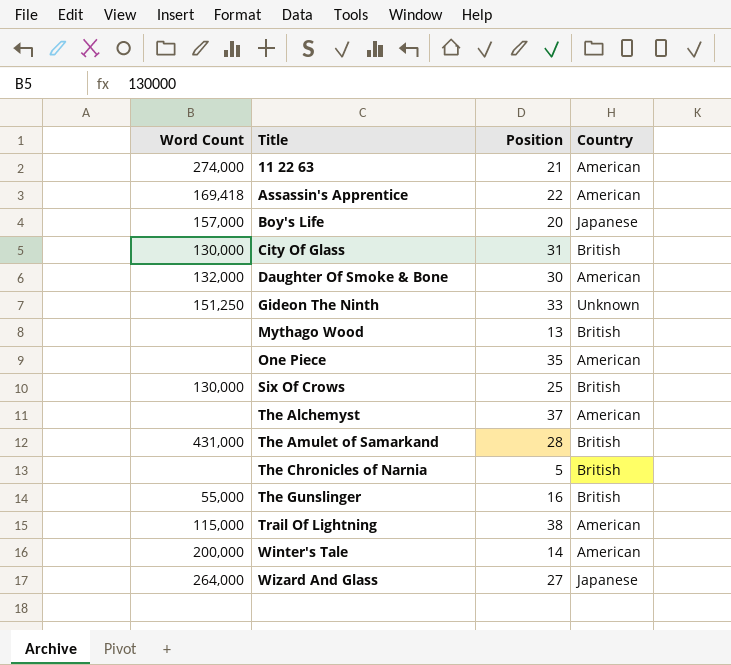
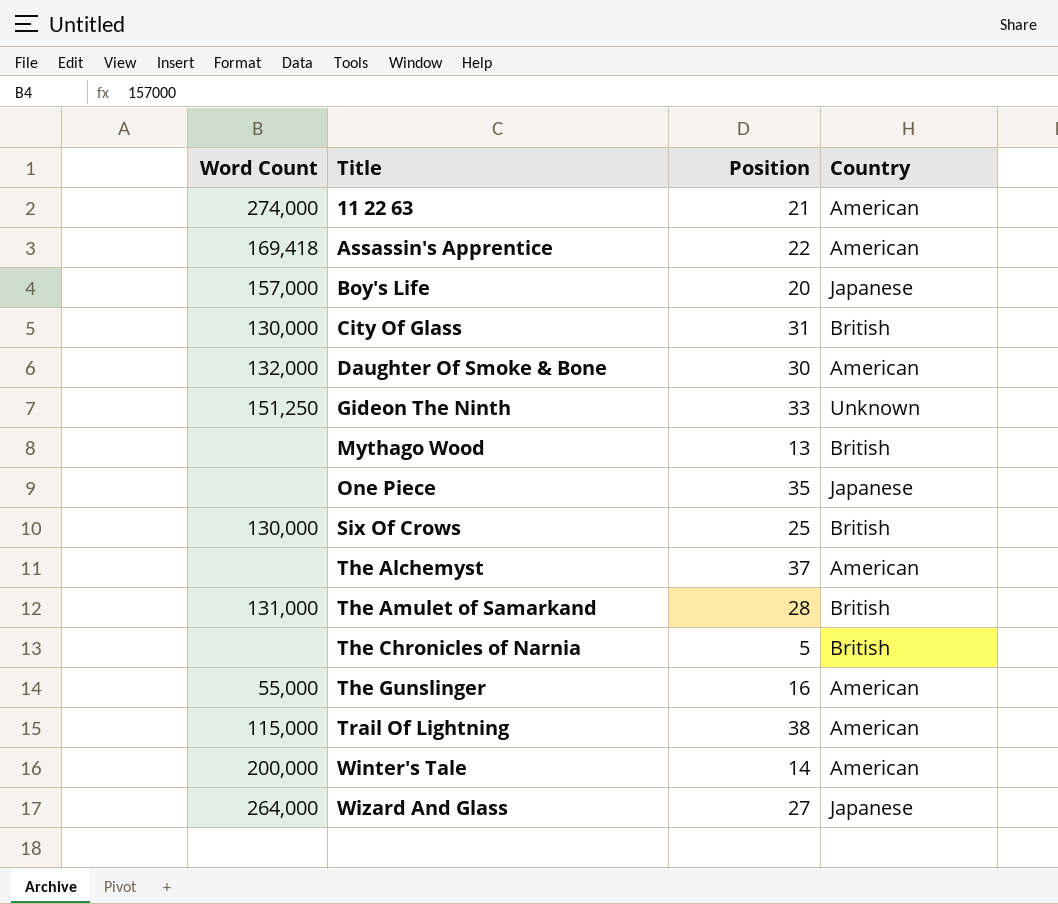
One Piece | Country: American -> Japanese
The Amulet of Samarkand | Word Count: 431,000 -> 131,000
The Gunslinger | Country: British -> American

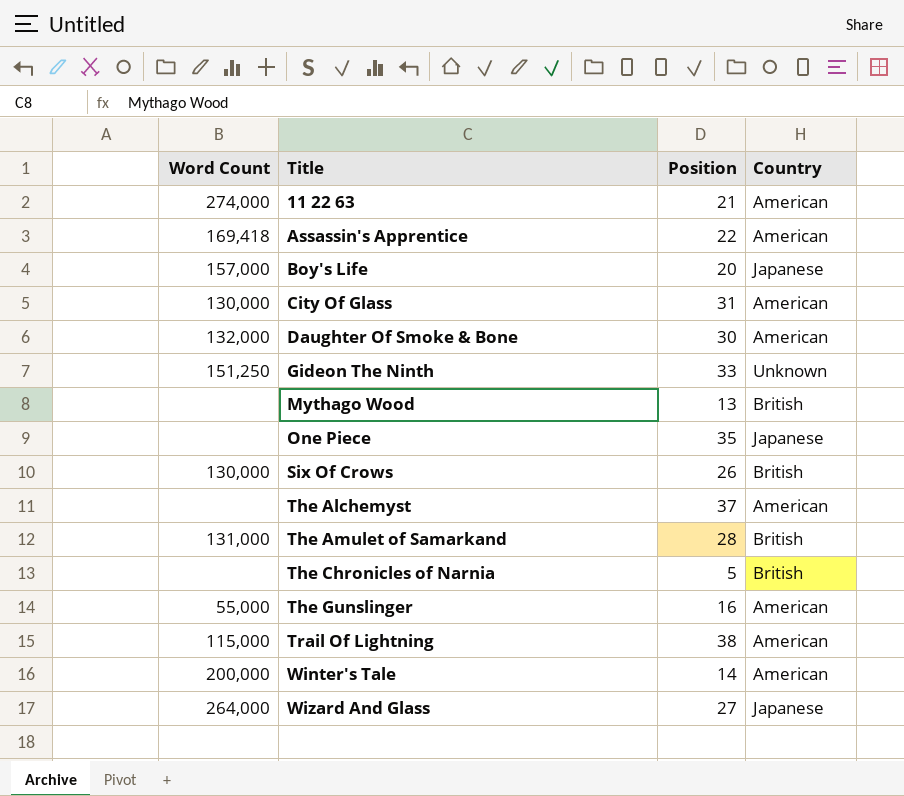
City Of Glass | Country: British -> American
Six Of Crows | Position: 25 -> 26

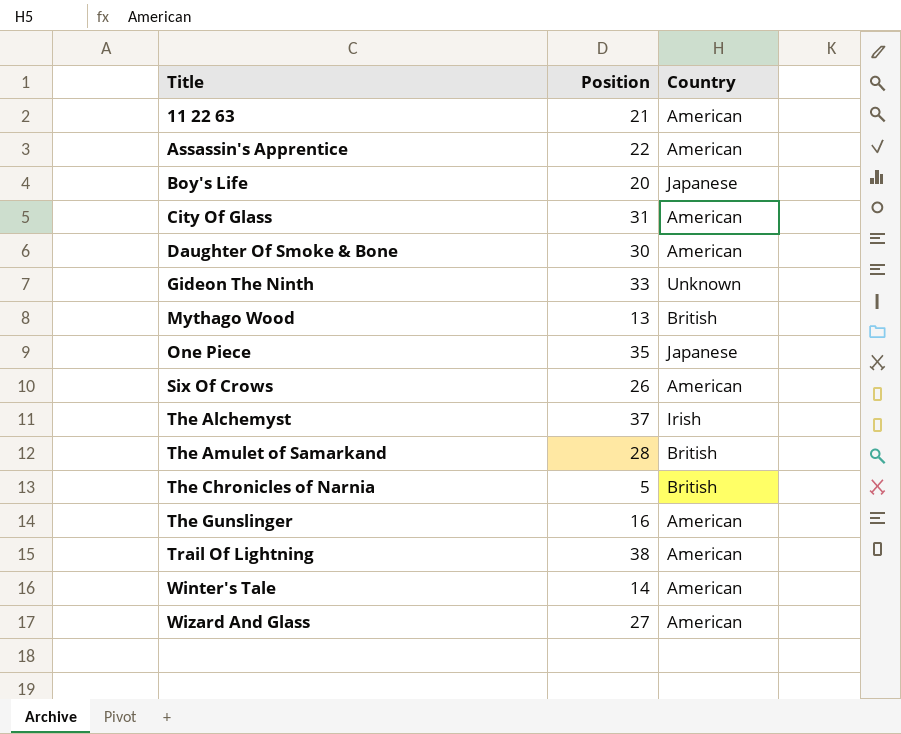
column Word Count | position: 1 -> none
Six Of Crows | Country: British -> American
The Alchemyst | Country: American -> Irish
Wizard And Glass | Country: Japanese -> American

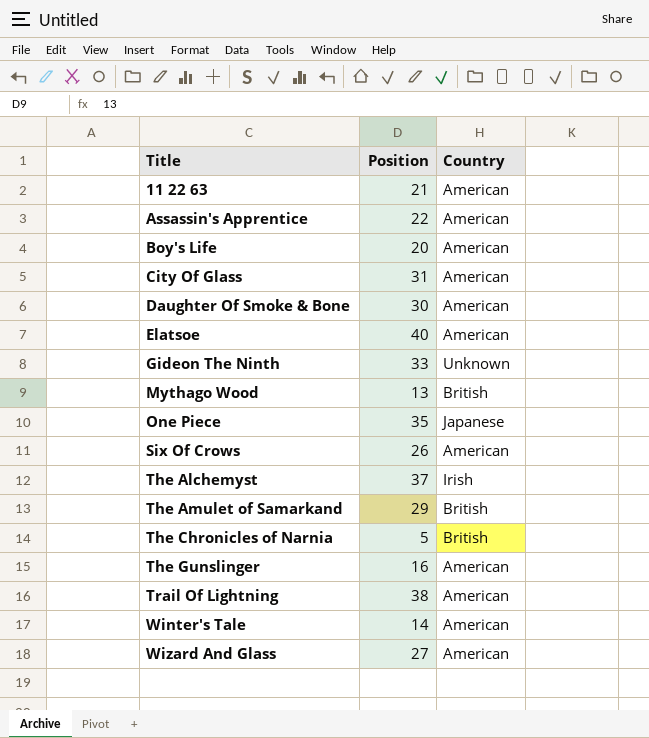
Boy's Life | Country: Japanese -> American
row Elatsoe: none -> 40 | American
The Amulet of Samarkand | Position: 28 -> 29

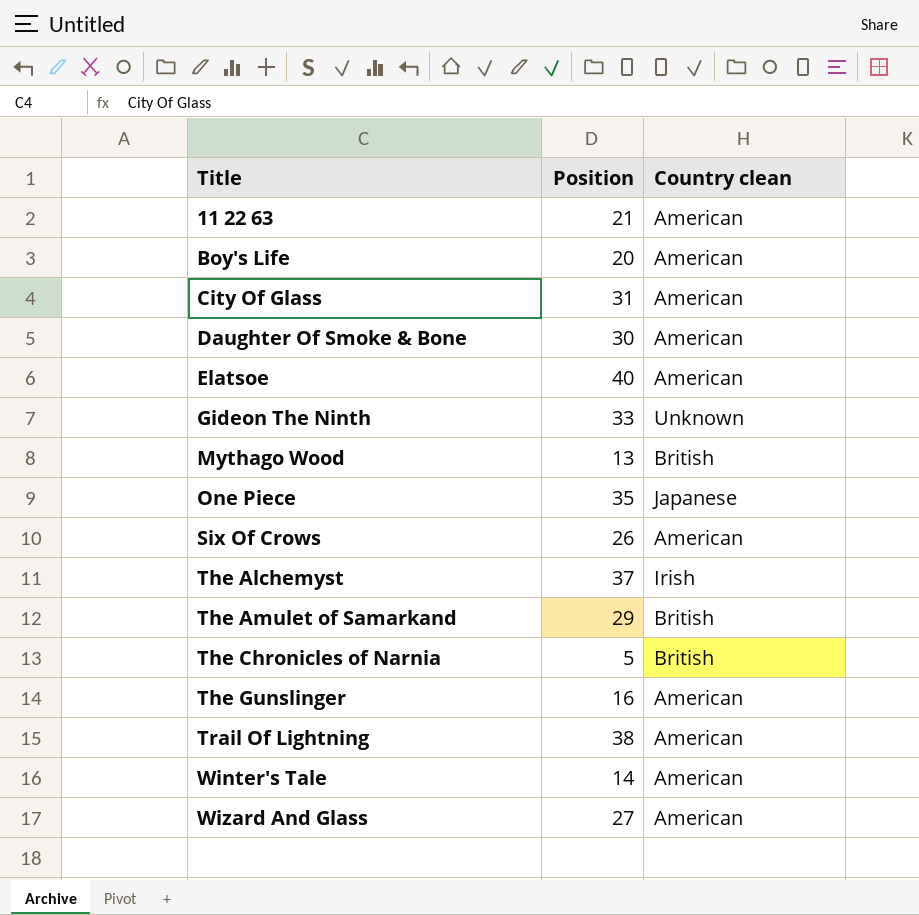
column name: Country -> Country clean
row Assassin's Apprentice: 22 | American -> none

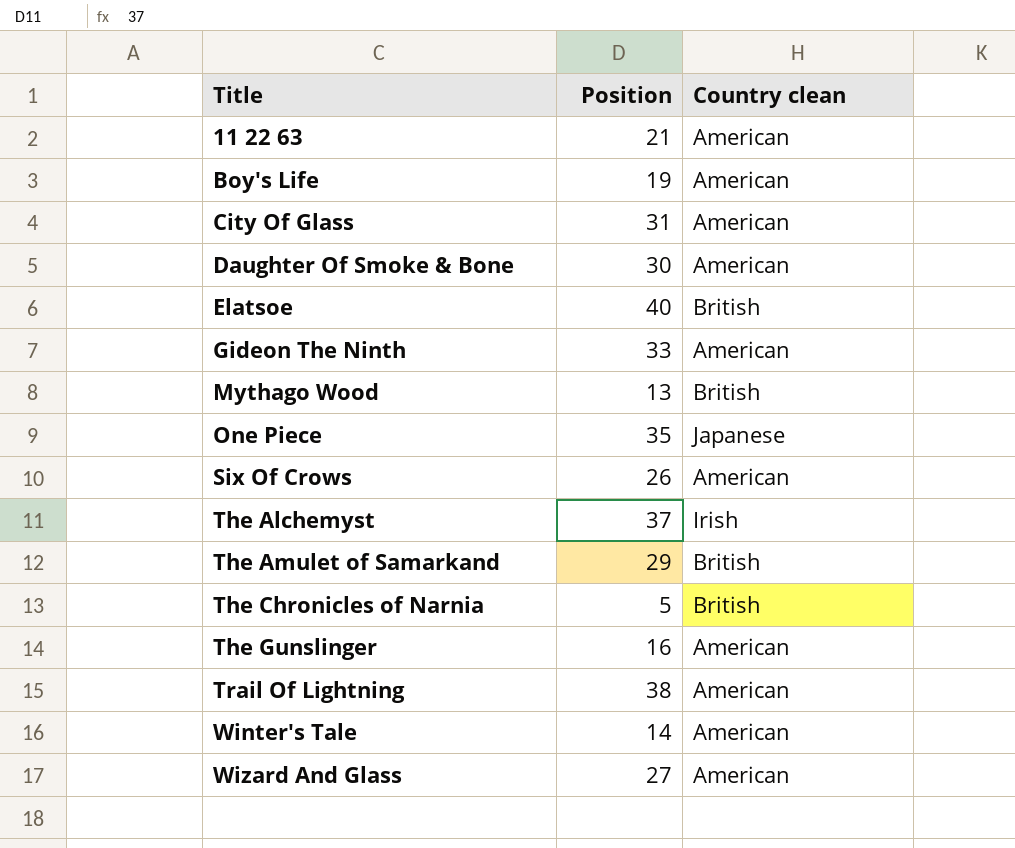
Boy's Life | Position: 20 -> 19
Elatsoe | Country clean: American -> British
Gideon The Ninth | Country clean: Unknown -> American

